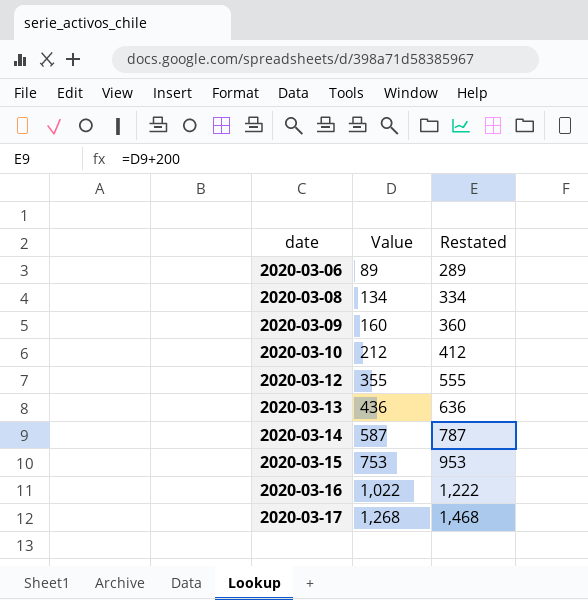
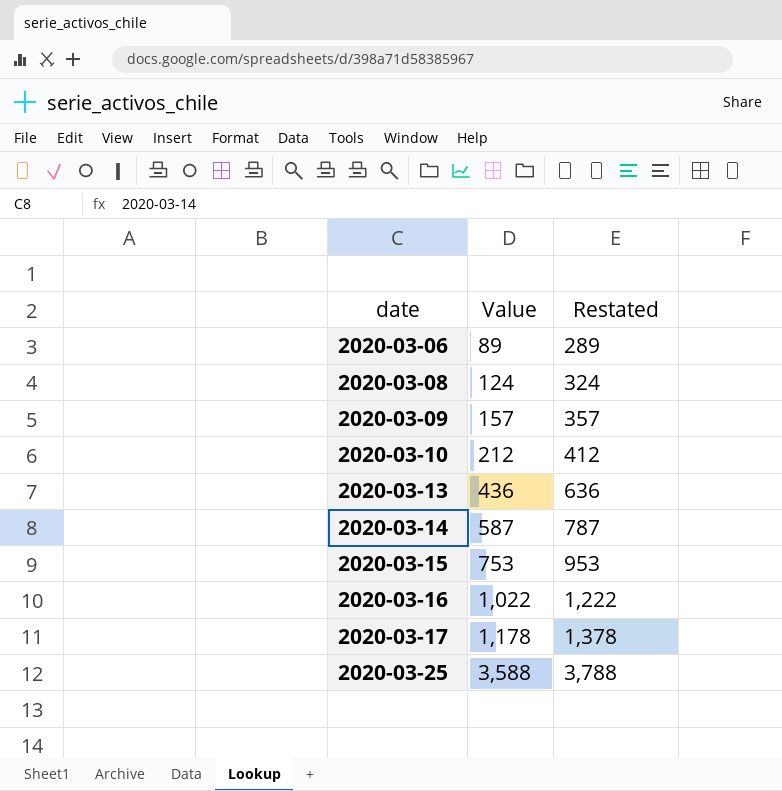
row 2020-03-12: 355 | 555 -> none
2020-03-08 | Value: 134 -> 124
2020-03-08 | Restated: 334 -> 324
2020-03-09 | Value: 160 -> 157
2020-03-09 | Restated: 360 -> 357
2020-03-17 | Value: 1,268 -> 1,178
2020-03-17 | Restated: 1,468 -> 1,378
row 2020-03-25: none -> 3,588 | 3,788

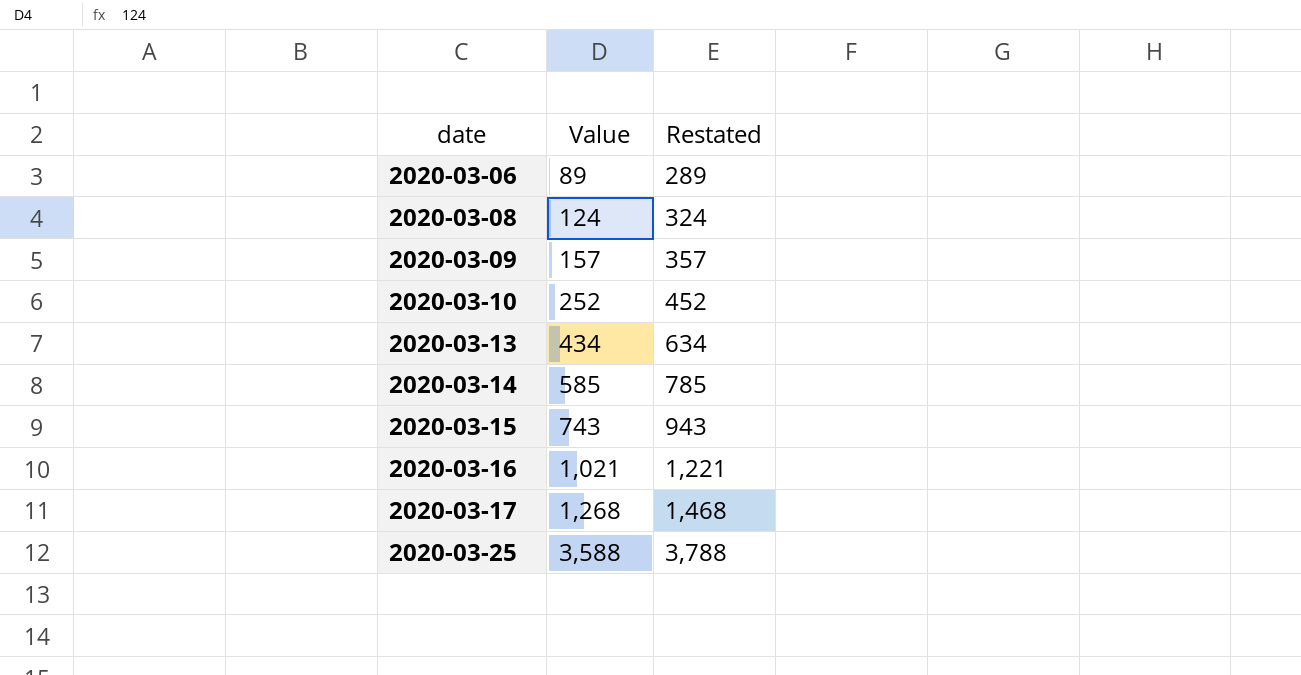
2020-03-10 | Value: 212 -> 252
2020-03-10 | Restated: 412 -> 452
2020-03-13 | Value: 436 -> 434
2020-03-13 | Restated: 636 -> 634
2020-03-14 | Value: 587 -> 585
2020-03-14 | Restated: 787 -> 785
2020-03-15 | Value: 753 -> 743
2020-03-15 | Restated: 953 -> 943
2020-03-16 | Value: 1,022 -> 1,021
2020-03-16 | Restated: 1,222 -> 1,221
2020-03-17 | Value: 1,178 -> 1,268
2020-03-17 | Restated: 1,378 -> 1,468

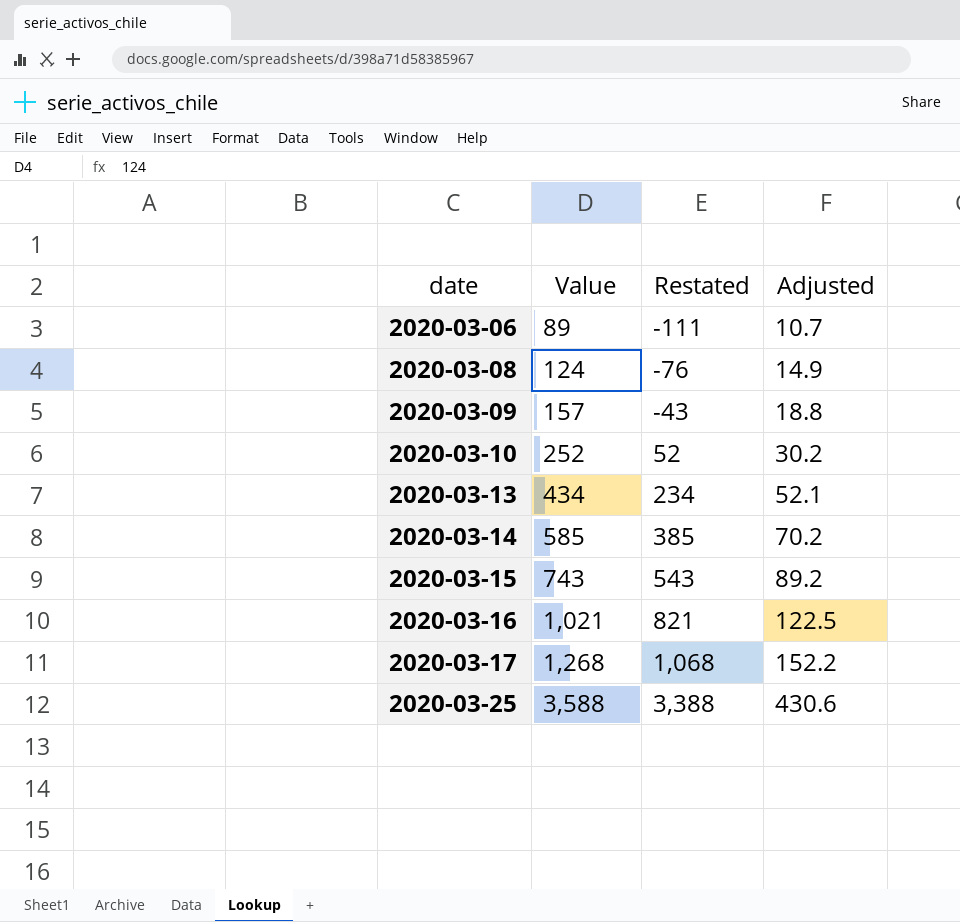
column Restated | formula: [Value] + 200 -> [Value] - 200
column Adjusted | formula: none -> [Value] * 0.12

